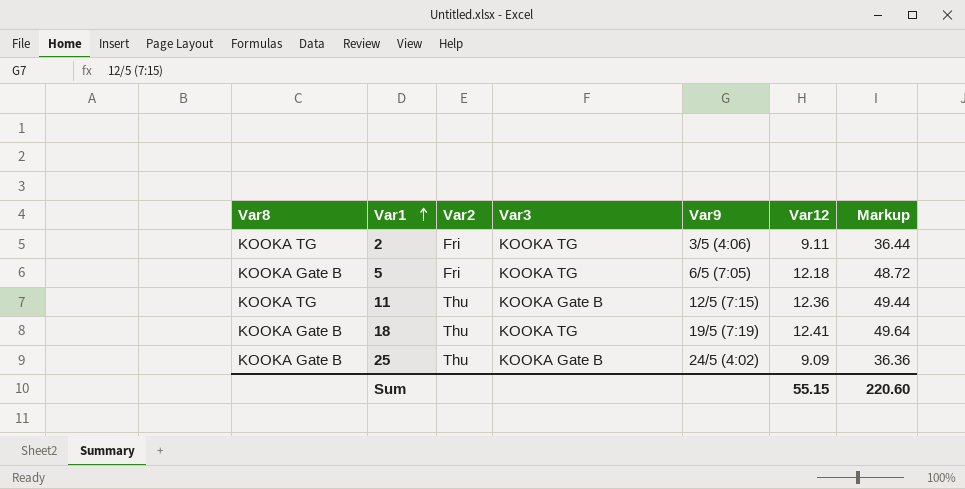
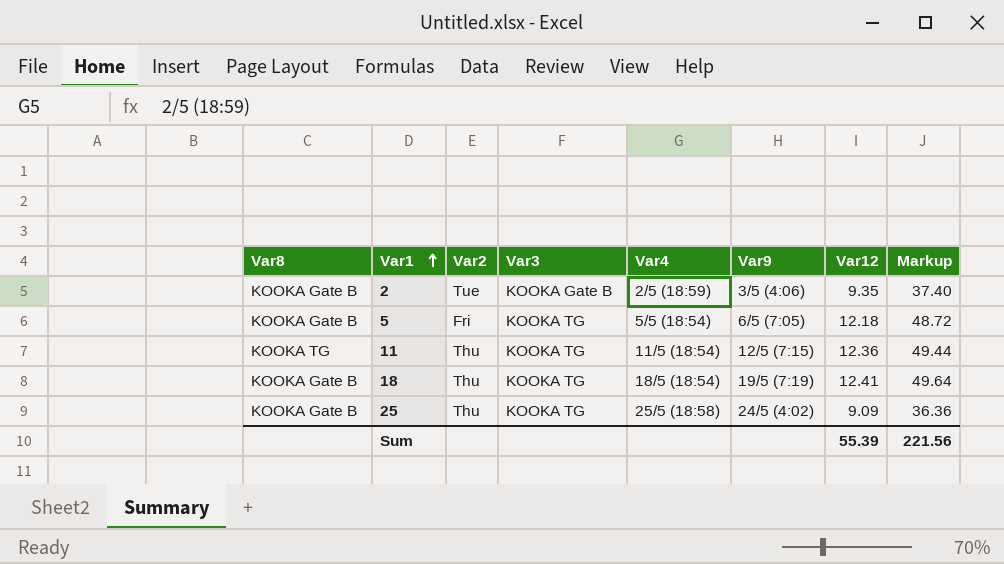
column Var4 | position: none -> 5
2 | Var8: KOOKA TG -> KOOKA Gate B
2 | Var2: Fri -> Tue
2 | Var3: KOOKA TG -> KOOKA Gate B
2 | Var12: 9.11 -> 9.35
2 | Markup: 36.44 -> 37.40
11 | Var3: KOOKA Gate B -> KOOKA TG
25 | Var3: KOOKA Gate B -> KOOKA TG
Sum | Var12: 55.15 -> 55.39
Sum | Markup: 220.60 -> 221.56

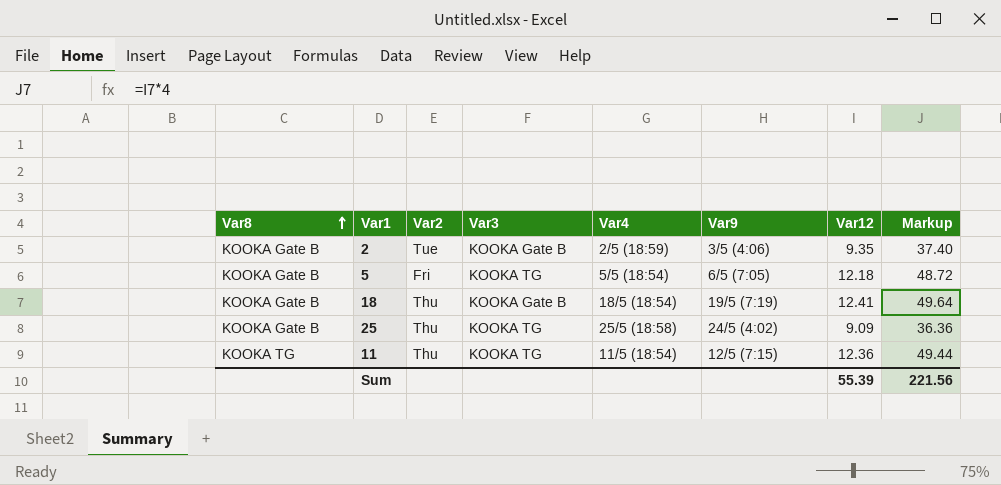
row order: Var1 ascending -> Var8 ascending
18 | Var3: KOOKA TG -> KOOKA Gate B

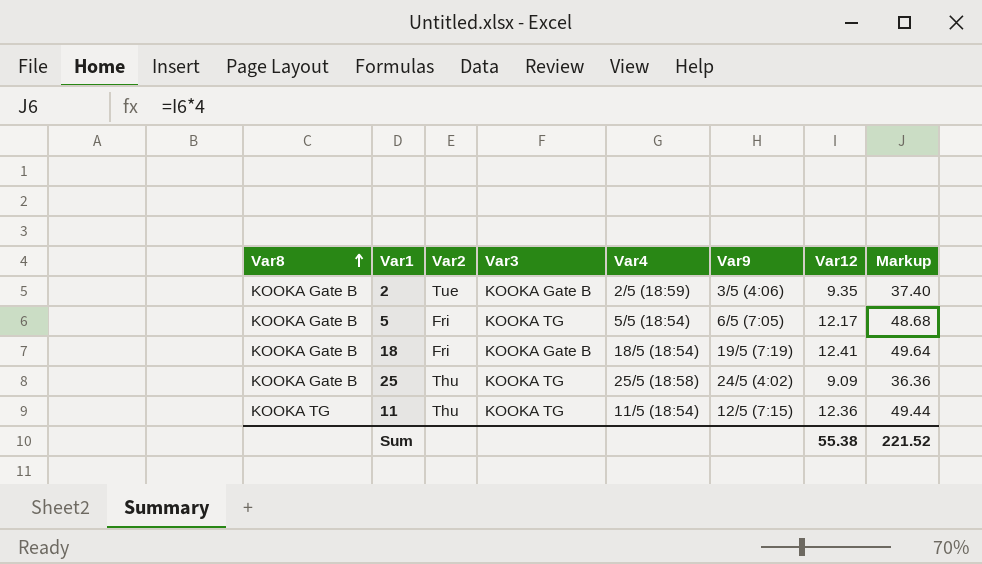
5 | Var12: 12.18 -> 12.17
5 | Markup: 48.72 -> 48.68
18 | Var2: Thu -> Fri
Sum | Var12: 55.39 -> 55.38
Sum | Markup: 221.56 -> 221.52

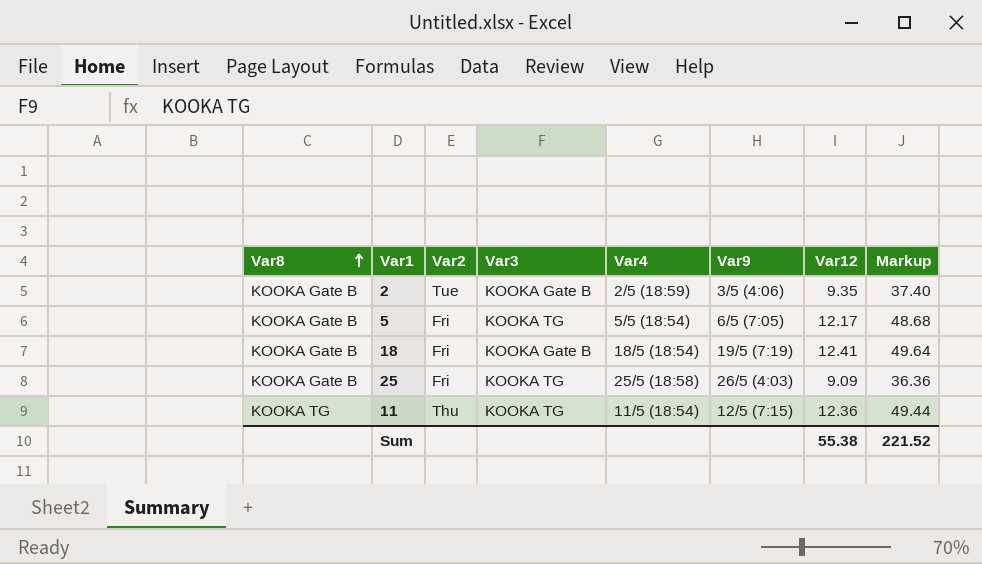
25 | Var2: Thu -> Fri
25 | Var9: 24/5 (4:02) -> 26/5 (4:03)

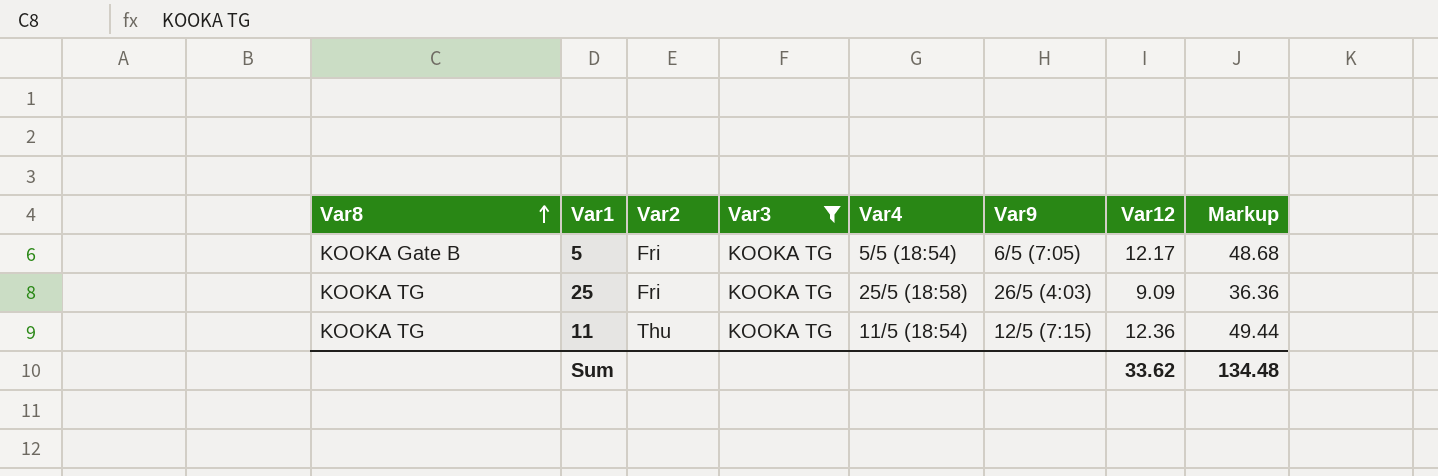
filter: none -> Var3 = KOOKA TG
25 | Var8: KOOKA Gate B -> KOOKA TG
Sum | Var12: 55.38 -> 33.62
Sum | Markup: 221.52 -> 134.48

